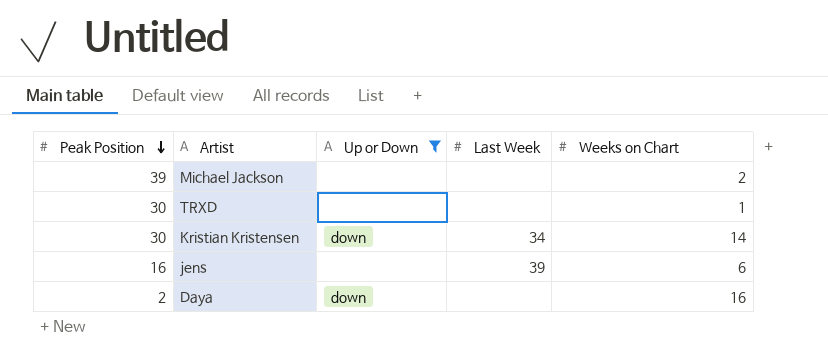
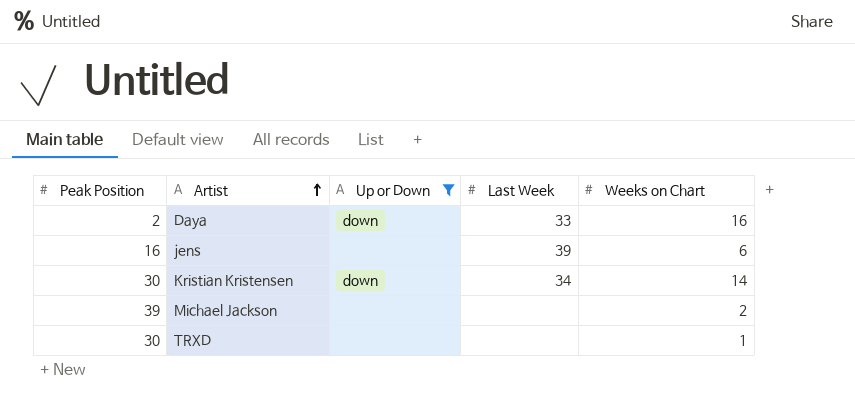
row order: Peak Position descending -> Artist ascending
Daya | Last Week: none -> 33

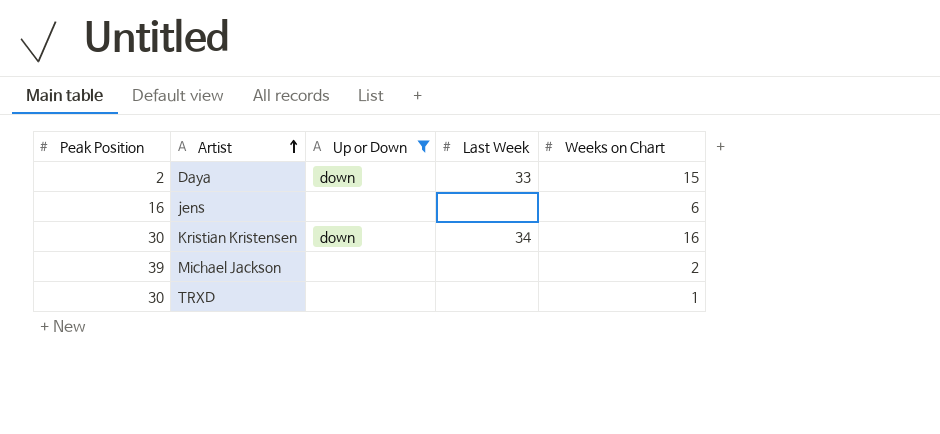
Daya | Weeks on Chart: 16 -> 15
jens | Last Week: 39 -> none
Kristian Kristensen | Weeks on Chart: 14 -> 16

